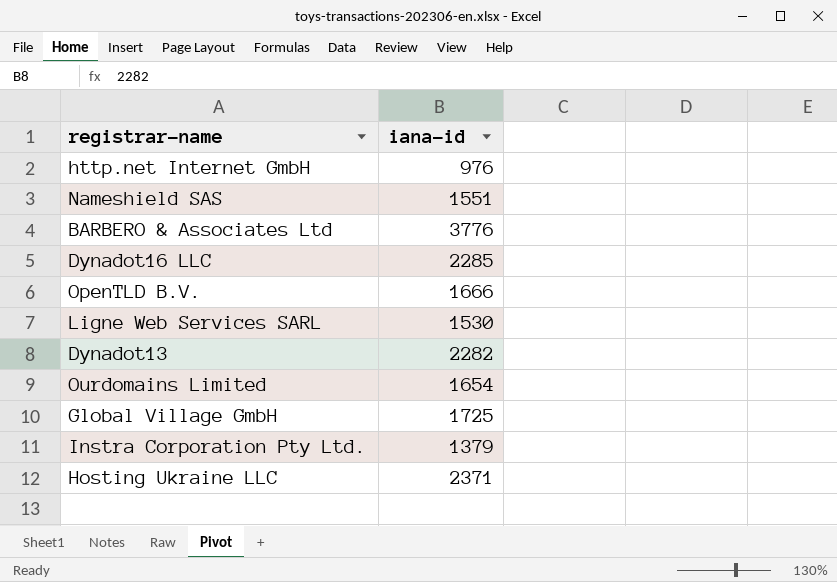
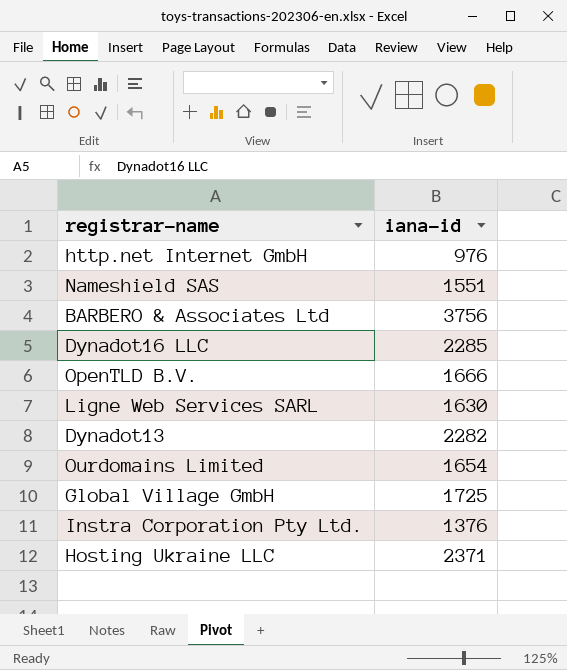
BARBERO & Associates Ltd | iana-id: 3776 -> 3756
Ligne Web Services SARL | iana-id: 1530 -> 1630
Instra Corporation Pty Ltd. | iana-id: 1379 -> 1376

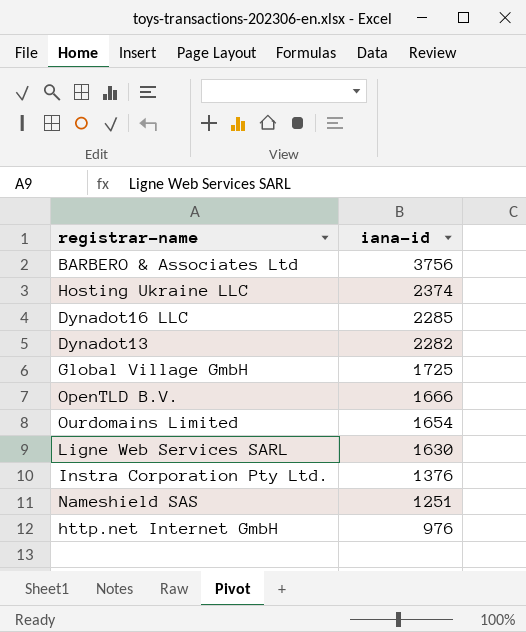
row order: none -> iana-id descending
Hosting Ukraine LLC | iana-id: 2371 -> 2374
Nameshield SAS | iana-id: 1551 -> 1251

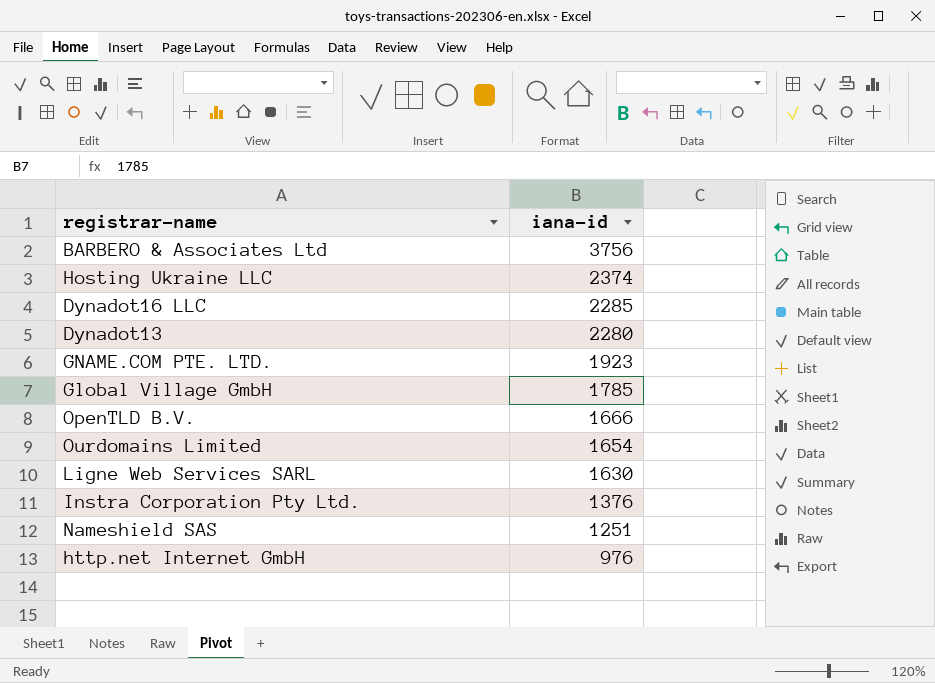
Dynadot13 | iana-id: 2282 -> 2280
row GNAME.COM PTE. LTD.: none -> 1923
Global Village GmbH | iana-id: 1725 -> 1785

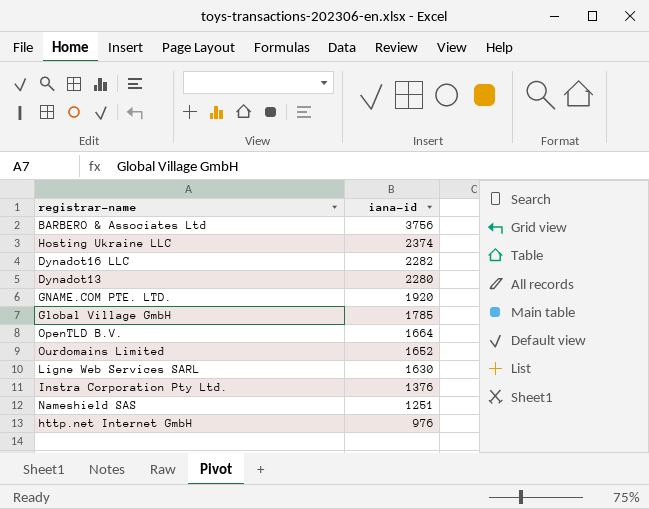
Dynadot16 LLC | iana-id: 2285 -> 2282
GNAME.COM PTE. LTD. | iana-id: 1923 -> 1920
OpenTLD B.V. | iana-id: 1666 -> 1664
Ourdomains Limited | iana-id: 1654 -> 1652

